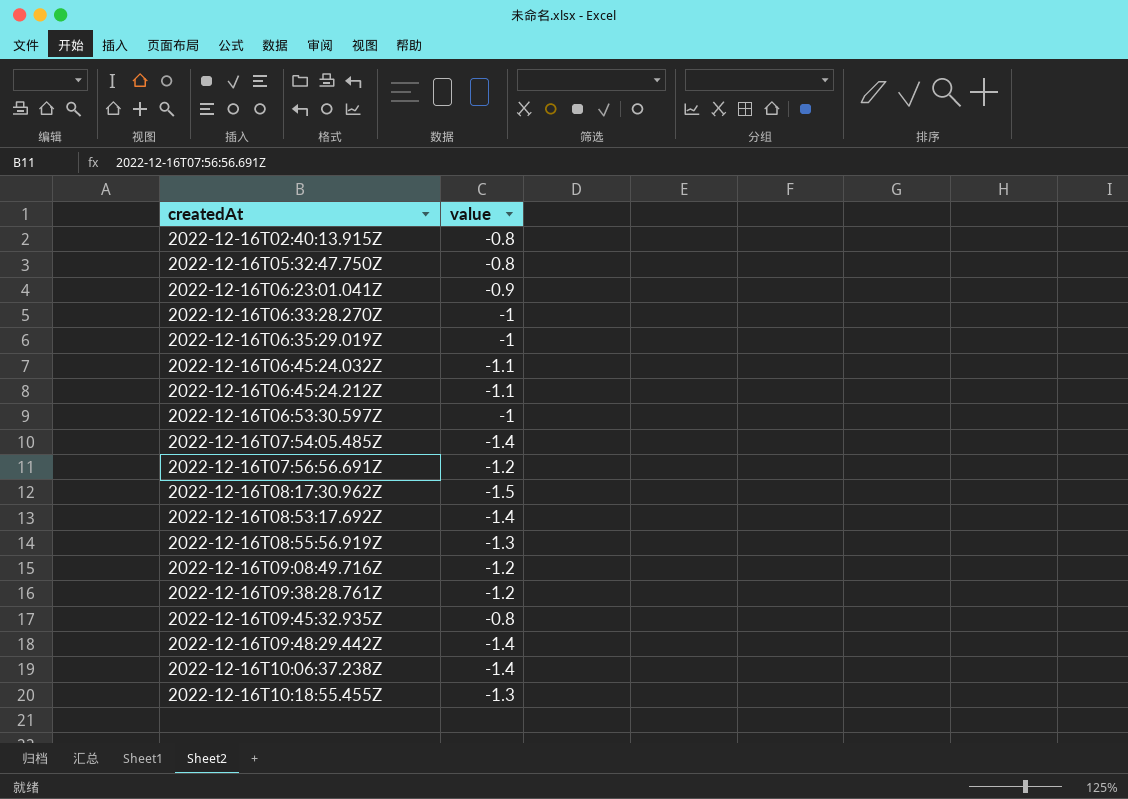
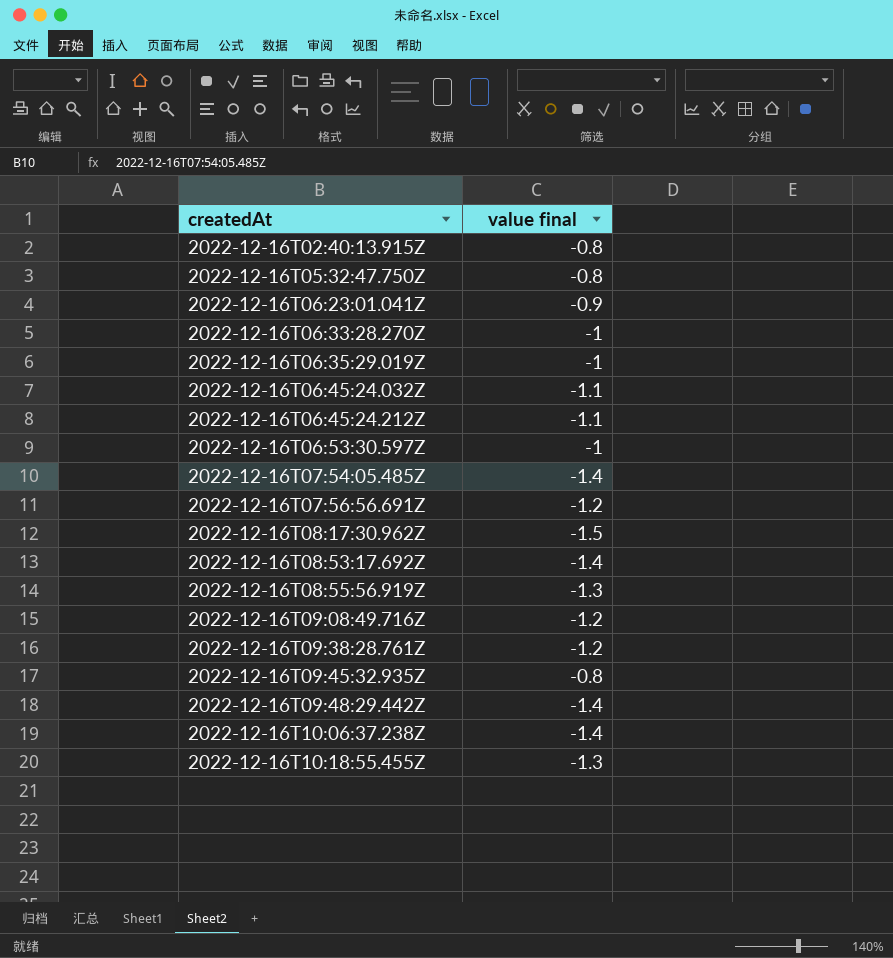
column name: value -> value final

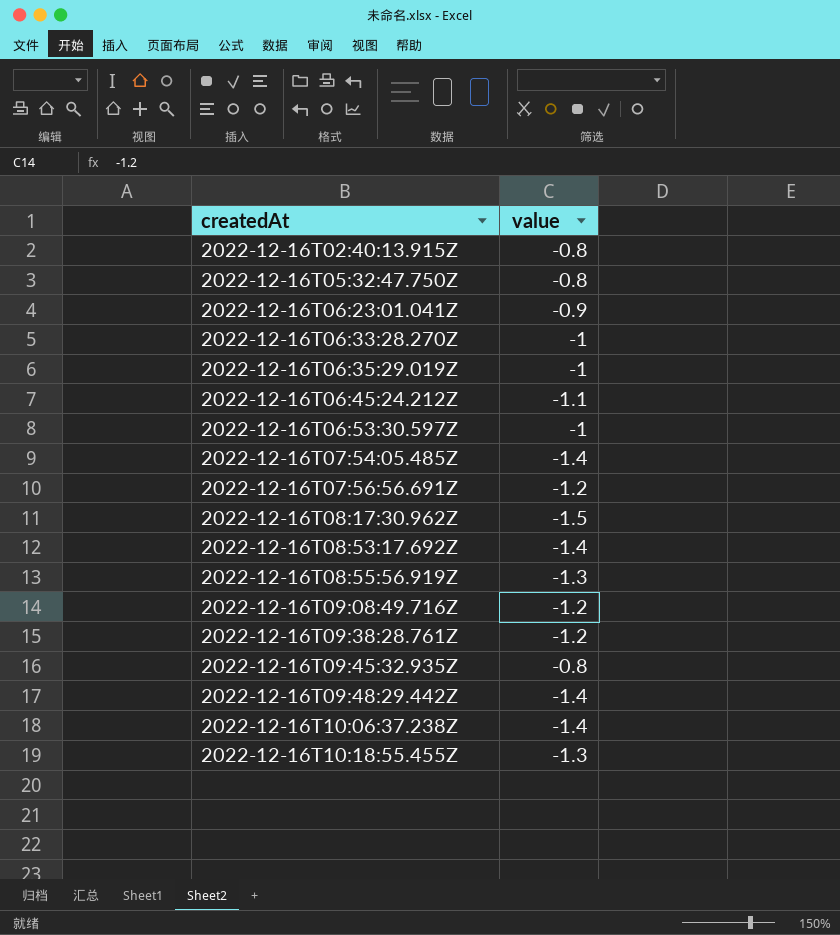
column name: value final -> value
row 2022-12-16T06:45:24.032Z: -1.1 -> none

